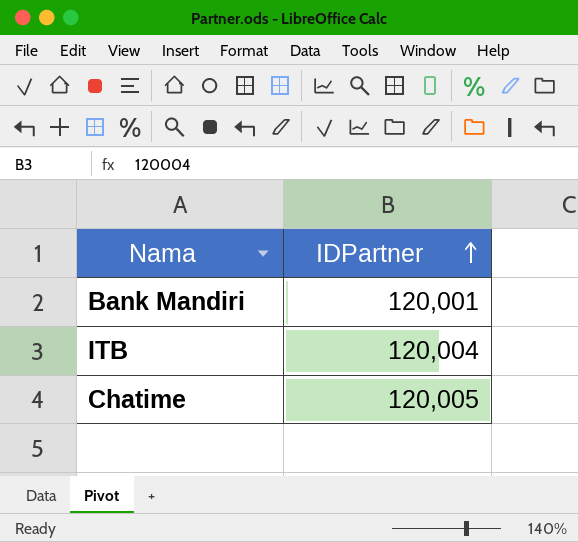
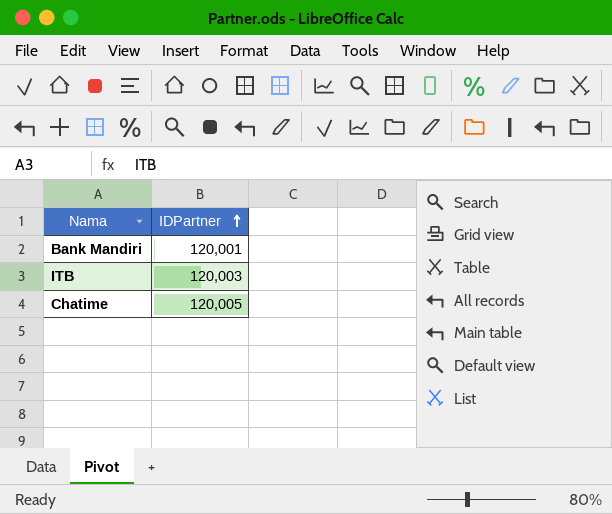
ITB | IDPartner: 120,004 -> 120,003

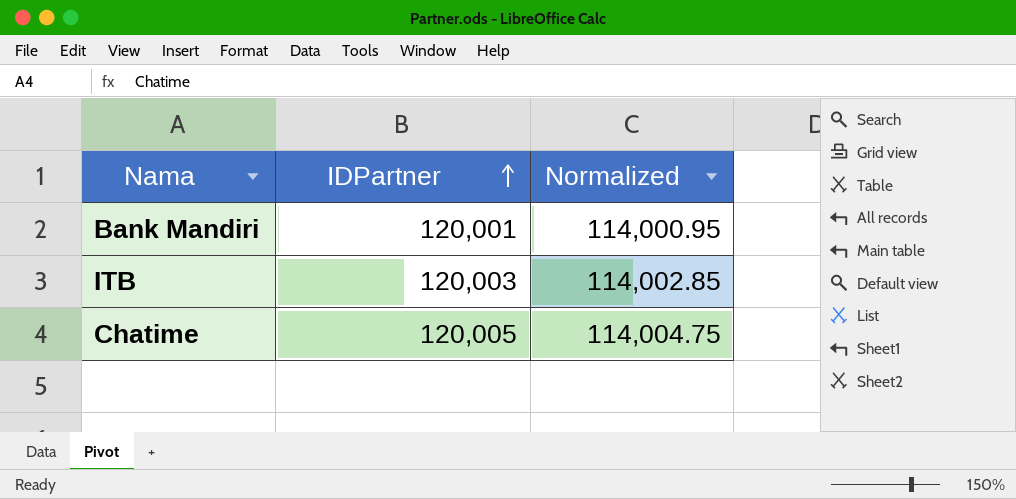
column Normalized | formula: none -> [IDPartner] * 0.95

